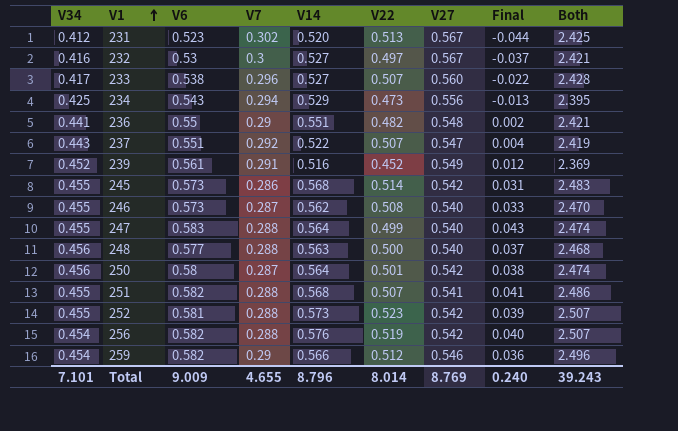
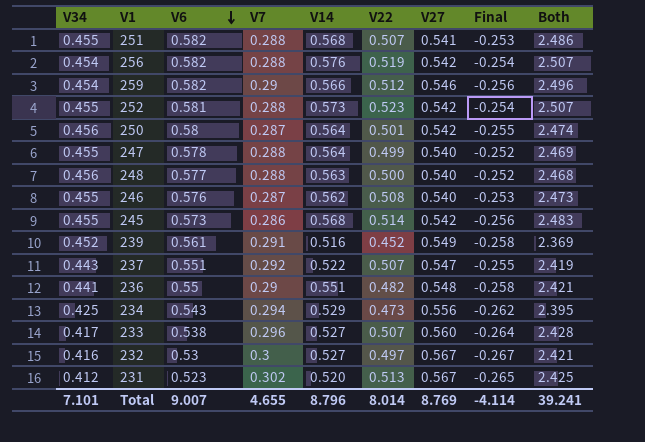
row order: V1 ascending -> V6 descending
column Final | formula: [V6] - [V27] -> [V7] - [V27]
247 | V6: 0.583 -> 0.578
247 | Both: 2.474 -> 2.469
246 | V6: 0.573 -> 0.576
246 | Both: 2.470 -> 2.473
Total | V6: 9.009 -> 9.007
Total | Final: 0.240 -> -4.114
Total | Both: 39.243 -> 39.241

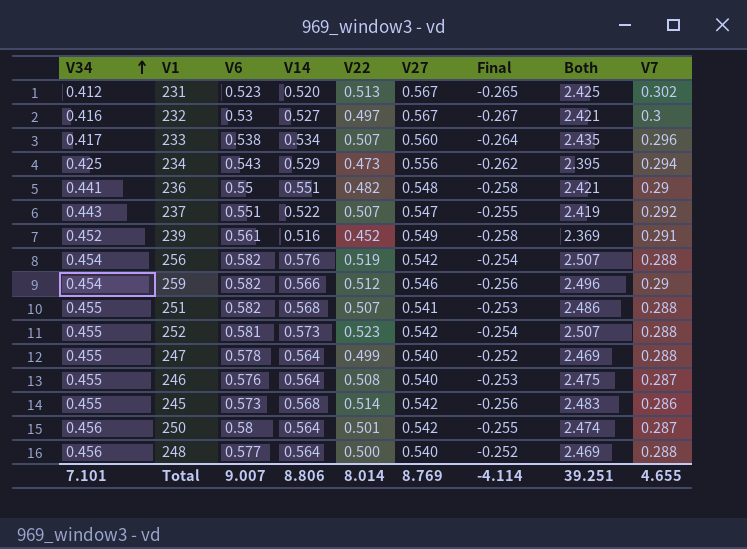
row order: V6 descending -> V34 ascending
column V7 | position: 4 -> 9
233 | V14: 0.527 -> 0.534
233 | Both: 2.428 -> 2.435
246 | V14: 0.562 -> 0.564
246 | Both: 2.473 -> 2.475
248 | V14: 0.563 -> 0.564
248 | Both: 2.468 -> 2.469
Total | V14: 8.796 -> 8.806
Total | Both: 39.241 -> 39.251

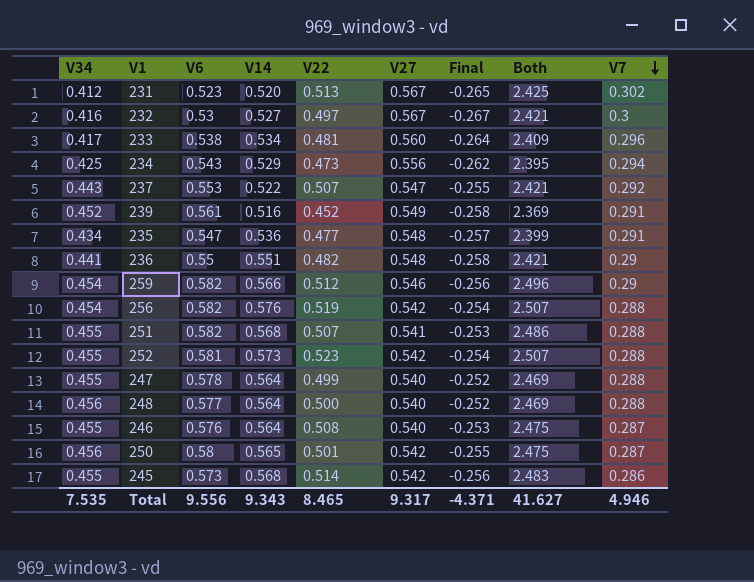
row order: V34 ascending -> V7 descending
233 | V22: 0.507 -> 0.481
233 | Both: 2.435 -> 2.409
237 | V6: 0.551 -> 0.553
237 | Both: 2.419 -> 2.421
row 235: none -> 0.434 | 0.547 | 0.536 | 0.477 | 0.548 | -0.257 | 2.399 | 0.291
250 | V14: 0.564 -> 0.565
250 | Both: 2.474 -> 2.475
Total | V34: 7.101 -> 7.535
Total | V6: 9.007 -> 9.556
Total | V14: 8.806 -> 9.343
Total | V22: 8.014 -> 8.465
Total | V27: 8.769 -> 9.317
Total | Final: -4.114 -> -4.371
Total | Both: 39.251 -> 41.627
Total | V7: 4.655 -> 4.946

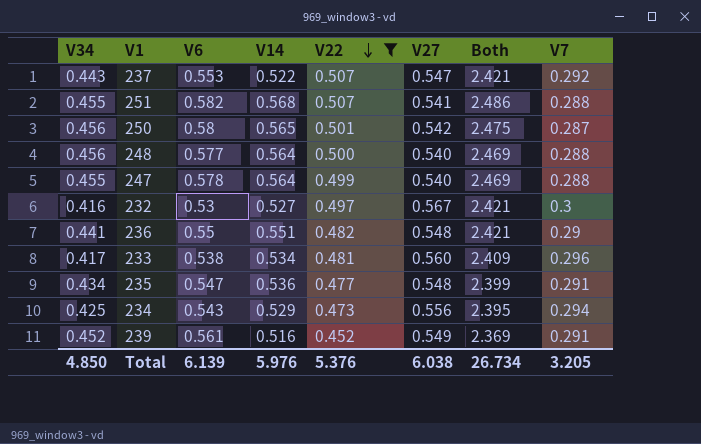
filter: none -> V22 <= 0.507
row order: V7 descending -> V22 descending
column Final | formula: [V7] - [V27] -> none
Total | V34: 7.535 -> 4.850
Total | V6: 9.556 -> 6.139
Total | V14: 9.343 -> 5.976
Total | V22: 8.465 -> 5.376
Total | V27: 9.317 -> 6.038
Total | Both: 41.627 -> 26.734
Total | V7: 4.946 -> 3.205

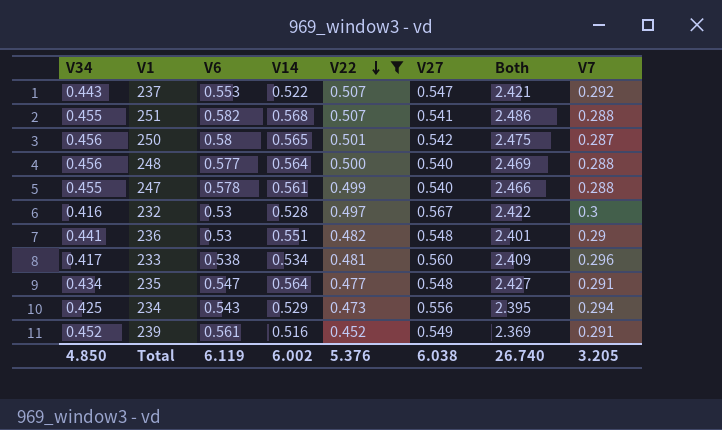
247 | V14: 0.564 -> 0.561
247 | Both: 2.469 -> 2.466
232 | V14: 0.527 -> 0.528
232 | Both: 2.421 -> 2.422
236 | V6: 0.55 -> 0.53
236 | Both: 2.421 -> 2.401
235 | V14: 0.536 -> 0.564
235 | Both: 2.399 -> 2.427
Total | V6: 6.139 -> 6.119
Total | V14: 5.976 -> 6.002
Total | Both: 26.734 -> 26.740

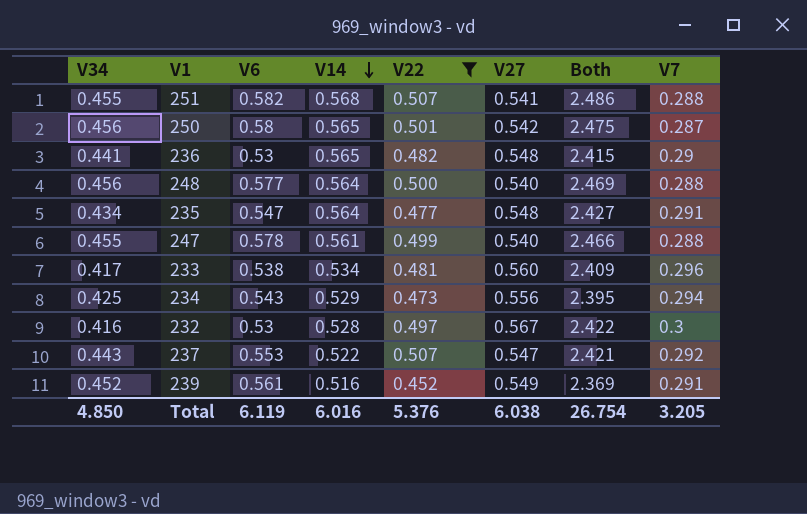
row order: V22 descending -> V14 descending
236 | V14: 0.551 -> 0.565
236 | Both: 2.401 -> 2.415
Total | V14: 6.002 -> 6.016
Total | Both: 26.740 -> 26.754

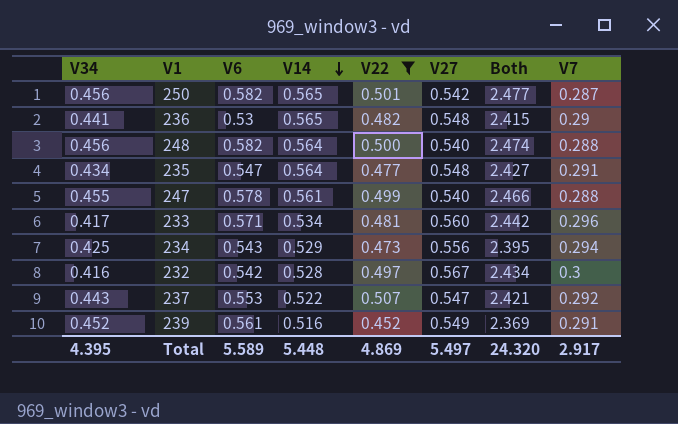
row 251: 0.455 | 0.582 | 0.568 | 0.507 | 0.541 | 2.486 | 0.288 -> none
250 | V6: 0.58 -> 0.582
250 | Both: 2.475 -> 2.477
248 | V6: 0.577 -> 0.582
248 | Both: 2.469 -> 2.474
233 | V6: 0.538 -> 0.571
233 | Both: 2.409 -> 2.442
232 | V6: 0.53 -> 0.542
232 | Both: 2.422 -> 2.434
Total | V34: 4.850 -> 4.395
Total | V6: 6.119 -> 5.589
Total | V14: 6.016 -> 5.448
Total | V22: 5.376 -> 4.869
Total | V27: 6.038 -> 5.497
Total | Both: 26.754 -> 24.320
Total | V7: 3.205 -> 2.917

